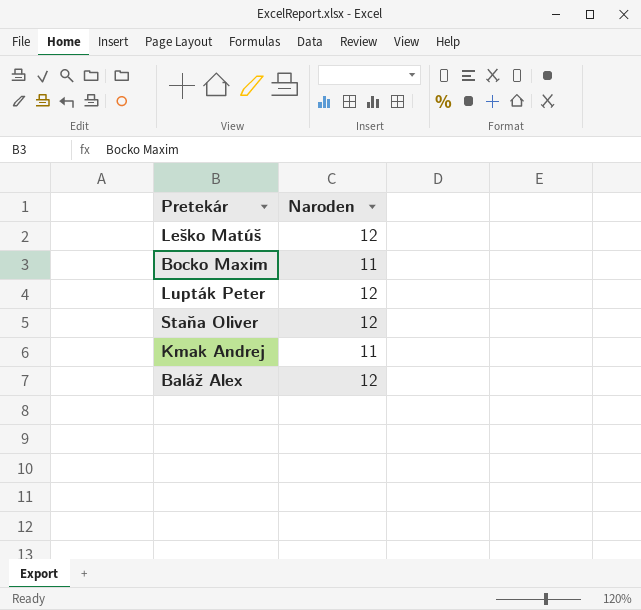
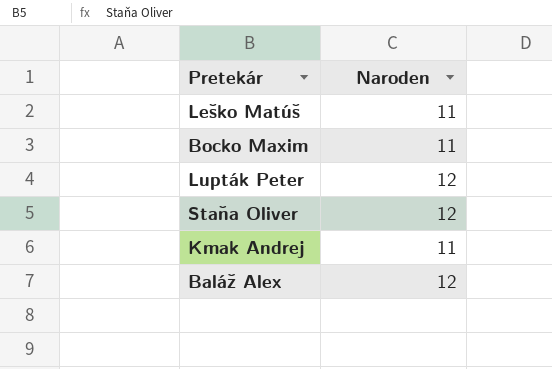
Leško Matúš | Naroden: 12 -> 11

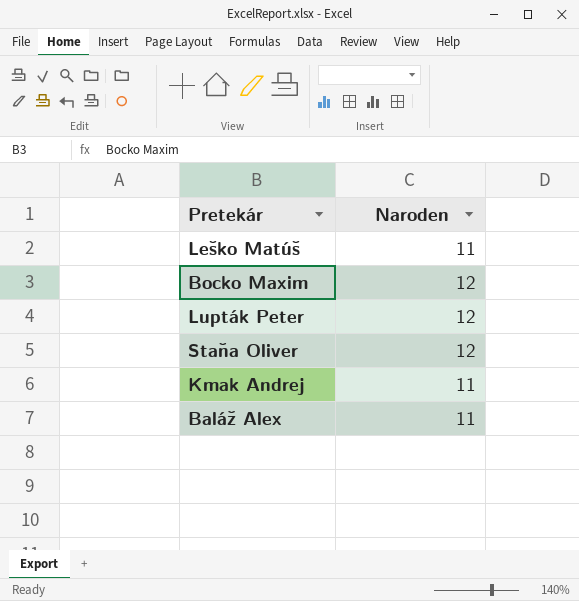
Bocko Maxim | Naroden: 11 -> 12
Baláž Alex | Naroden: 12 -> 11

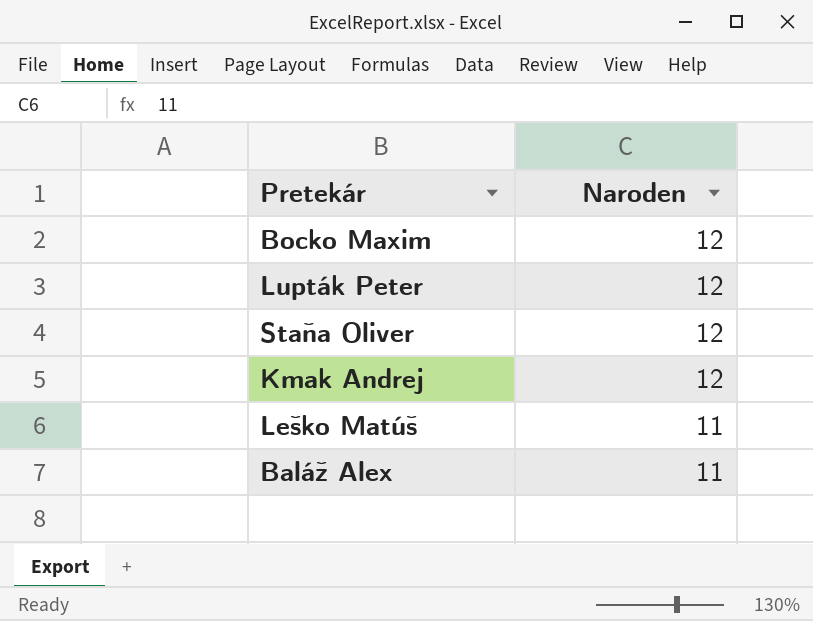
row order: none -> Naroden descending
Kmak Andrej | Naroden: 11 -> 12

